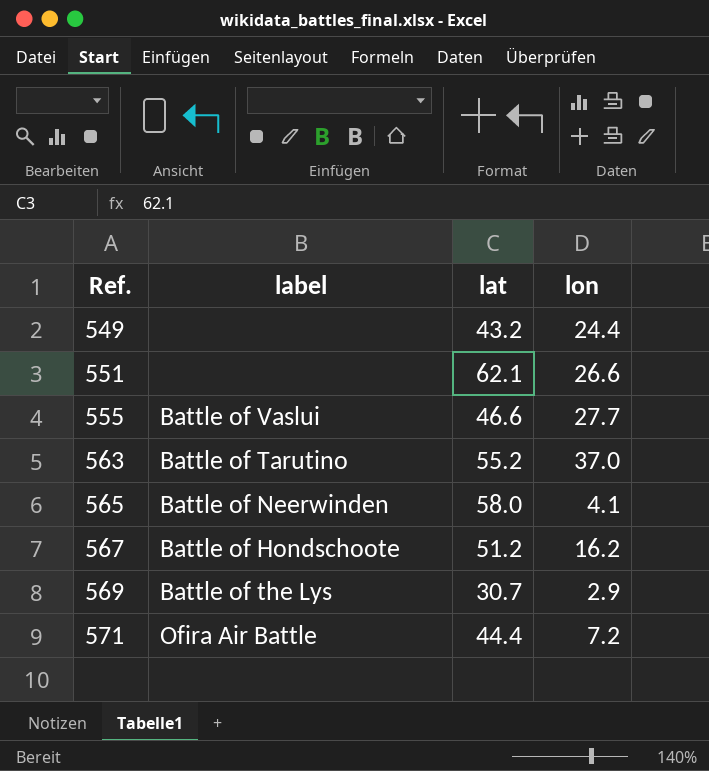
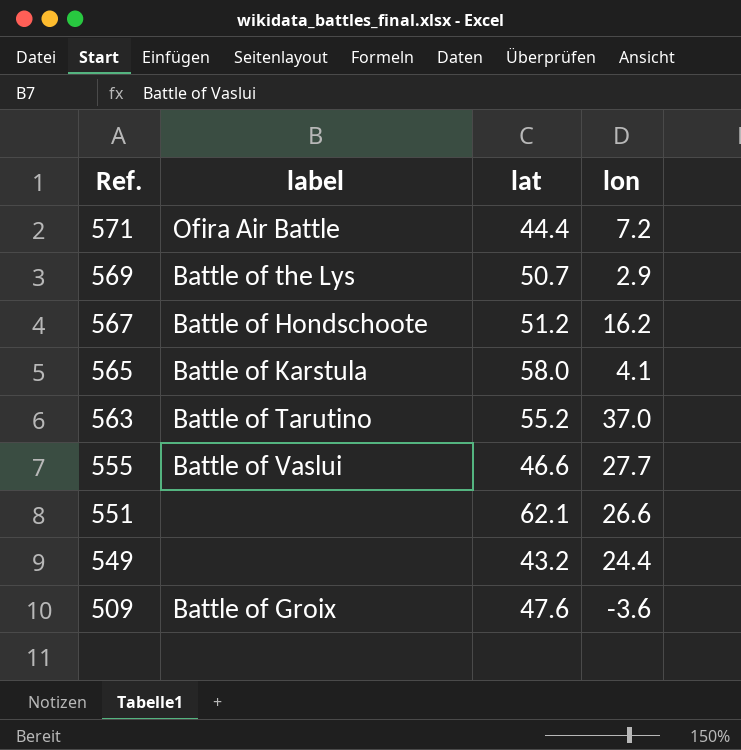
row order: Ref. ascending -> Ref. descending
569 | lat: 30.7 -> 50.7
565 | label: Battle of Neerwinden -> Battle of Karstula
row 509: none -> Battle of Groix | 47.6 | -3.6

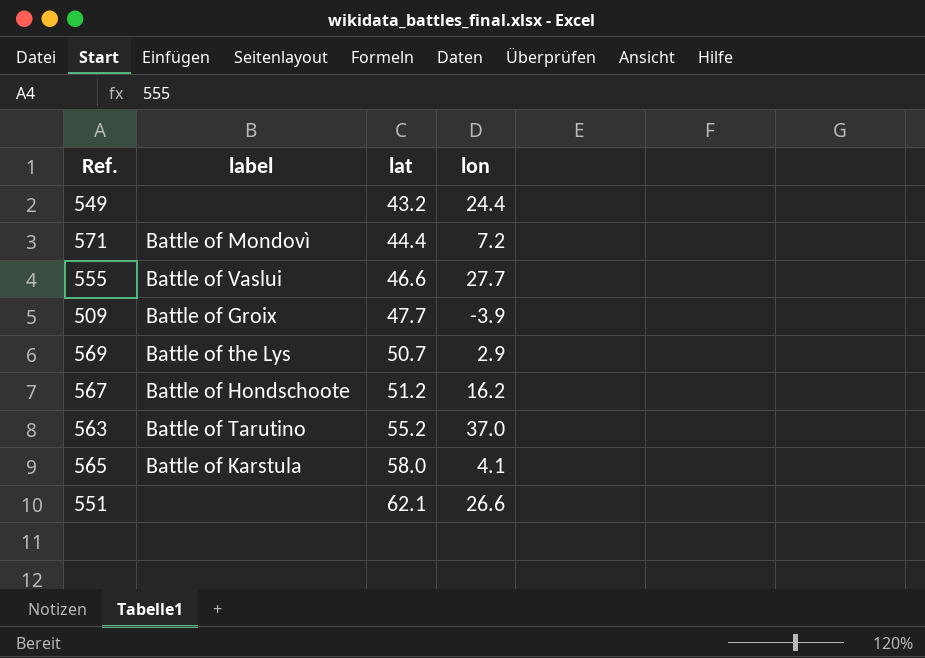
row order: Ref. descending -> lat ascending
571 | label: Ofira Air Battle -> Battle of Mondovì
509 | lat: 47.6 -> 47.7
509 | lon: -3.6 -> -3.9

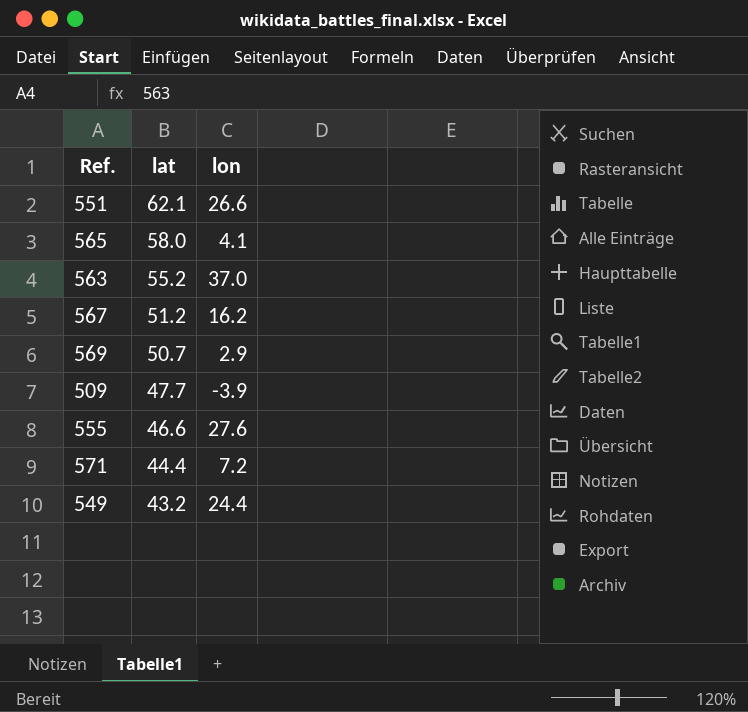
row order: lat ascending -> lat descending
column label | position: 2 -> none
555 | lon: 27.7 -> 27.6

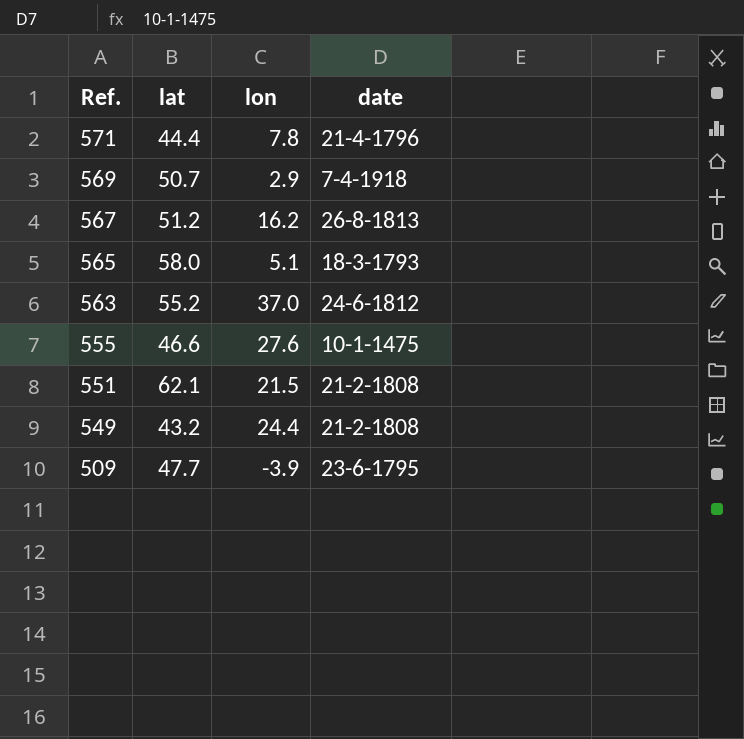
row order: lat descending -> Ref. descending
column date | position: none -> 4
571 | lon: 7.2 -> 7.8
565 | lon: 4.1 -> 5.1
551 | lon: 26.6 -> 21.5

